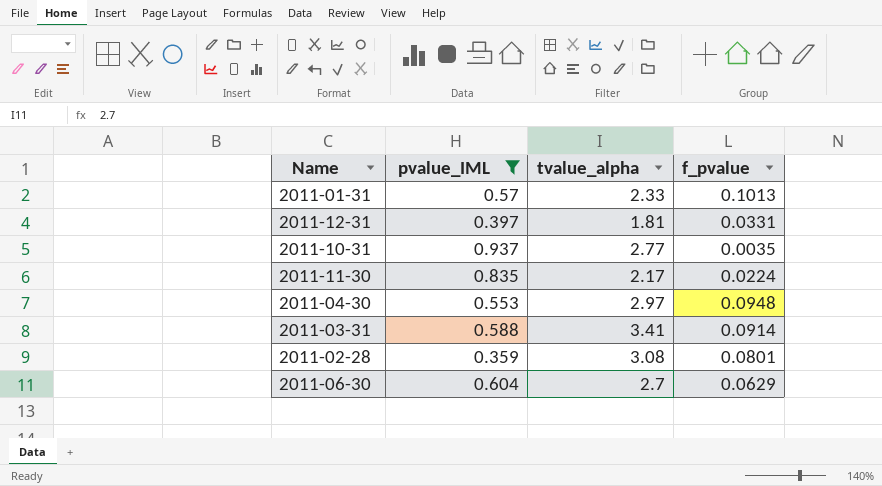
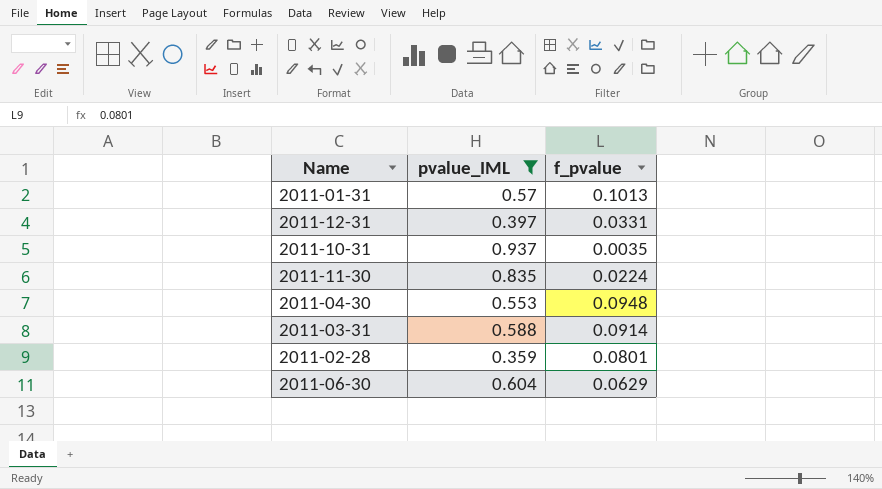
column tvalue_alpha | position: 3 -> none

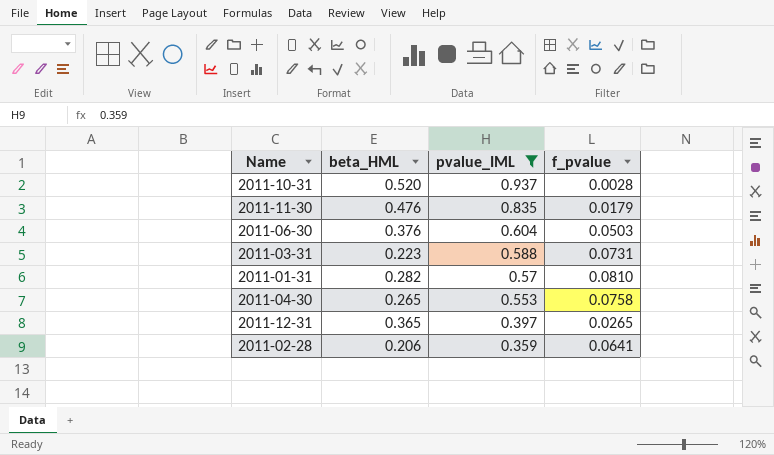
row order: none -> pvalue_IML descending
column beta_HML | position: none -> 2
2011-10-31 | f_pvalue: 0.0035 -> 0.0028
2011-11-30 | f_pvalue: 0.0224 -> 0.0179
2011-06-30 | f_pvalue: 0.0629 -> 0.0503
2011-03-31 | f_pvalue: 0.0914 -> 0.0731
2011-01-31 | f_pvalue: 0.1013 -> 0.0810
2011-04-30 | f_pvalue: 0.0948 -> 0.0758
2011-12-31 | f_pvalue: 0.0331 -> 0.0265
2011-02-28 | f_pvalue: 0.0801 -> 0.0641

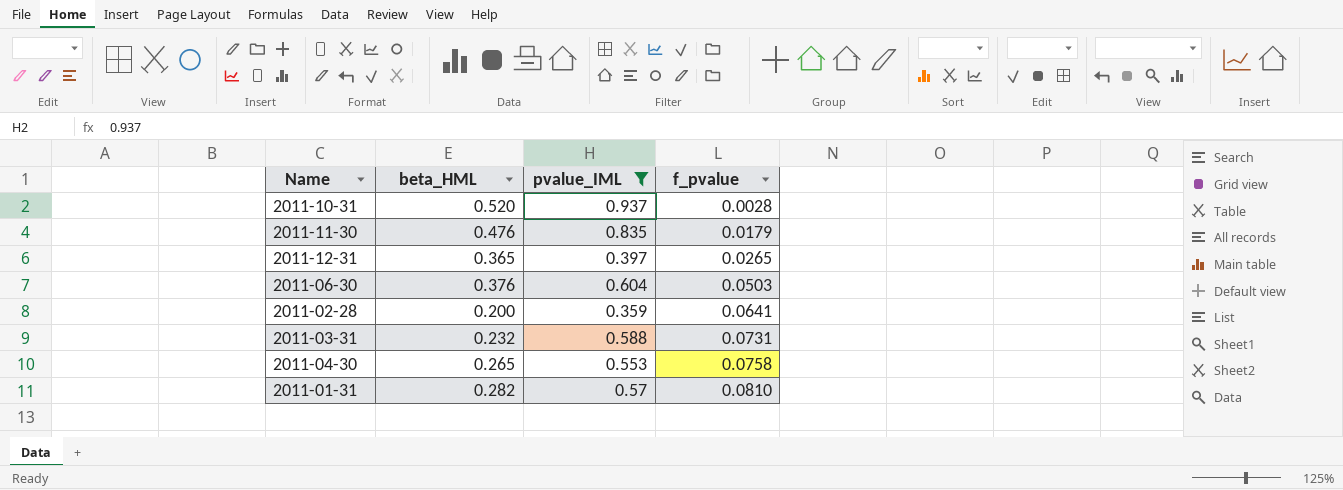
row order: pvalue_IML descending -> f_pvalue ascending
2011-02-28 | beta_HML: 0.206 -> 0.200
2011-03-31 | beta_HML: 0.223 -> 0.232

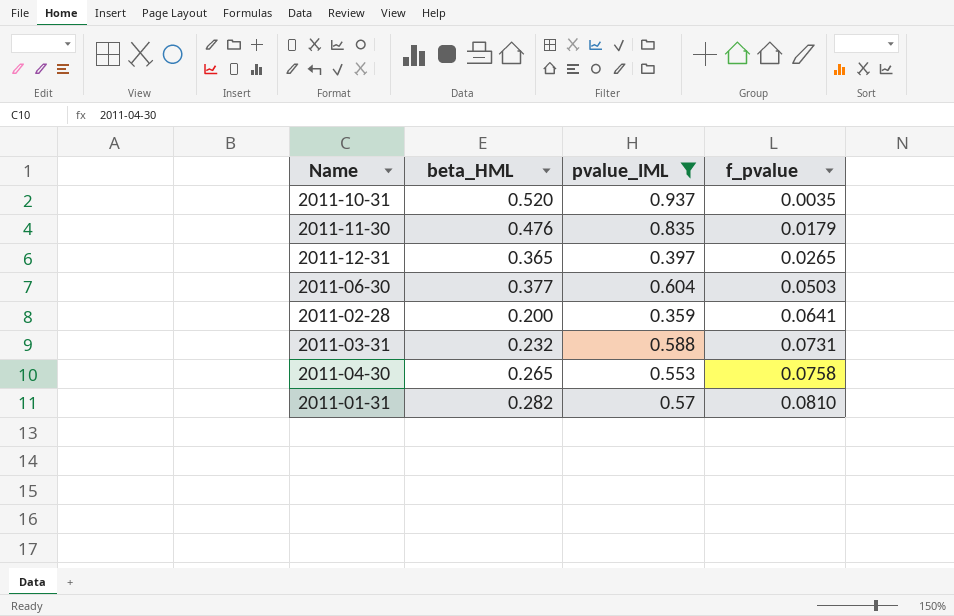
2011-10-31 | f_pvalue: 0.0028 -> 0.0035
2011-06-30 | beta_HML: 0.376 -> 0.377

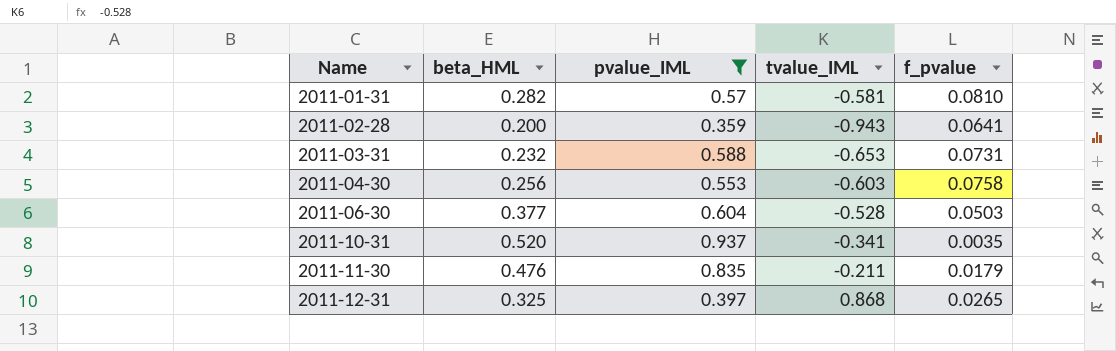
row order: f_pvalue ascending -> Name ascending
column tvalue_IML | position: none -> 4
2011-04-30 | beta_HML: 0.265 -> 0.256
2011-12-31 | beta_HML: 0.365 -> 0.325

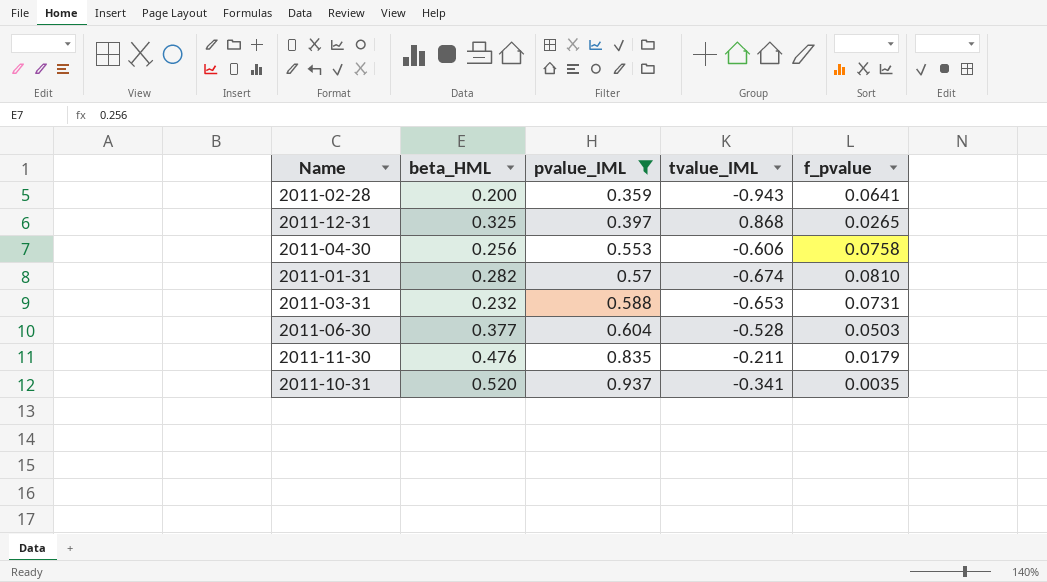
row order: Name ascending -> pvalue_IML ascending
2011-04-30 | tvalue_IML: -0.603 -> -0.606
2011-01-31 | tvalue_IML: -0.581 -> -0.674

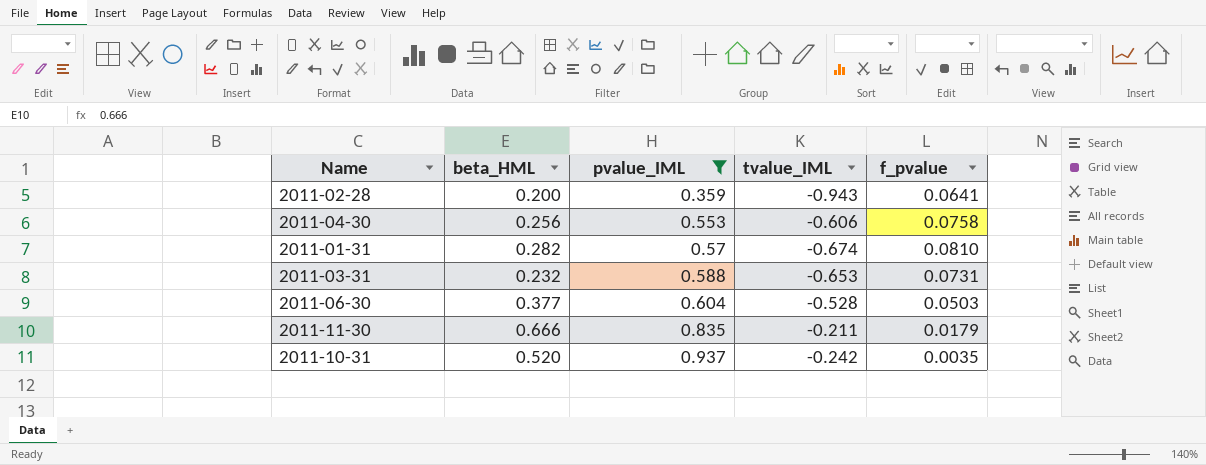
row 2011-12-31: 0.325 | 0.397 | 0.868 | 0.0265 -> none
2011-11-30 | beta_HML: 0.476 -> 0.666
2011-10-31 | tvalue_IML: -0.341 -> -0.242

